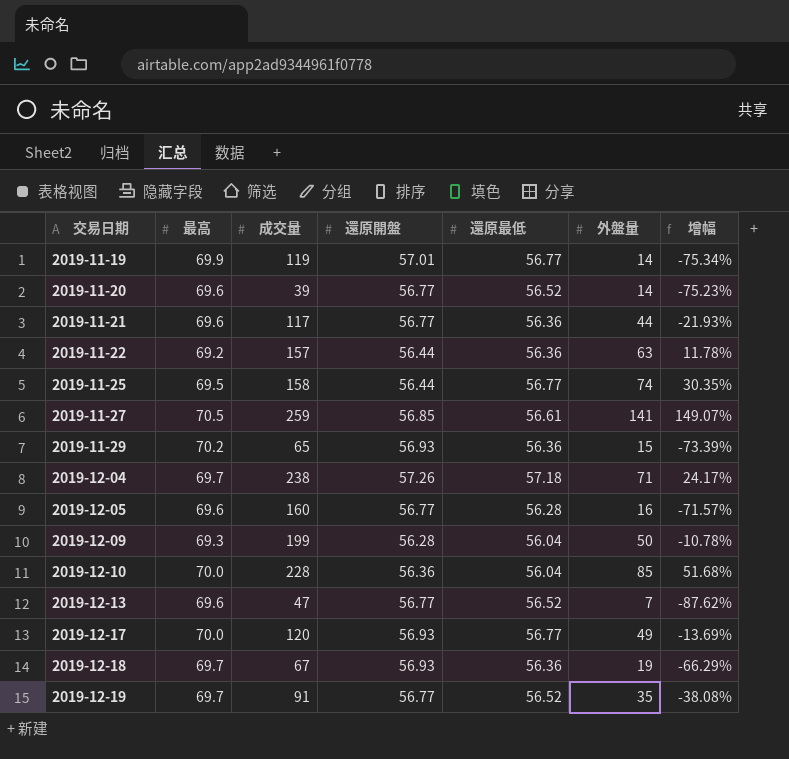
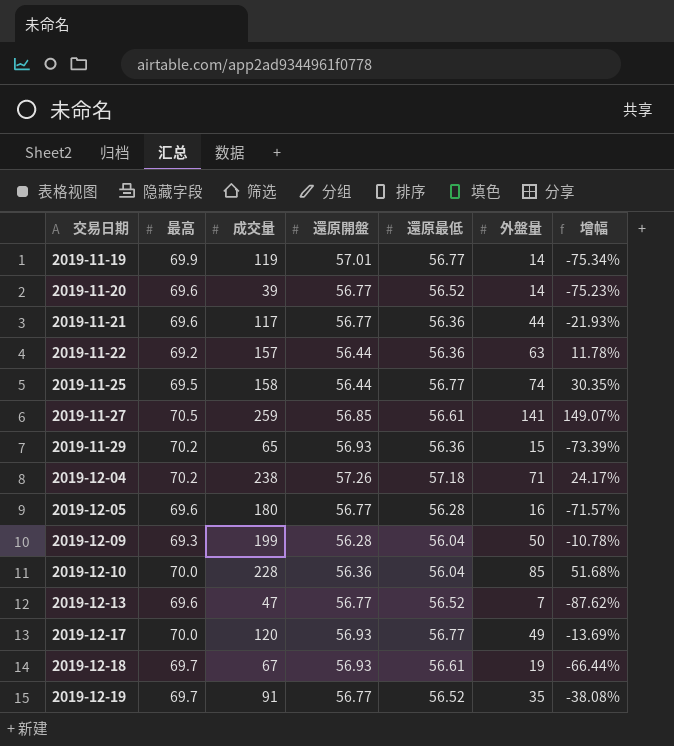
2019-12-04 | 最高: 69.7 -> 70.2
2019-12-05 | 成交量: 160 -> 180
2019-12-18 | 還原最低: 56.36 -> 56.61
2019-12-18 | 增幅: -66.29% -> -66.44%

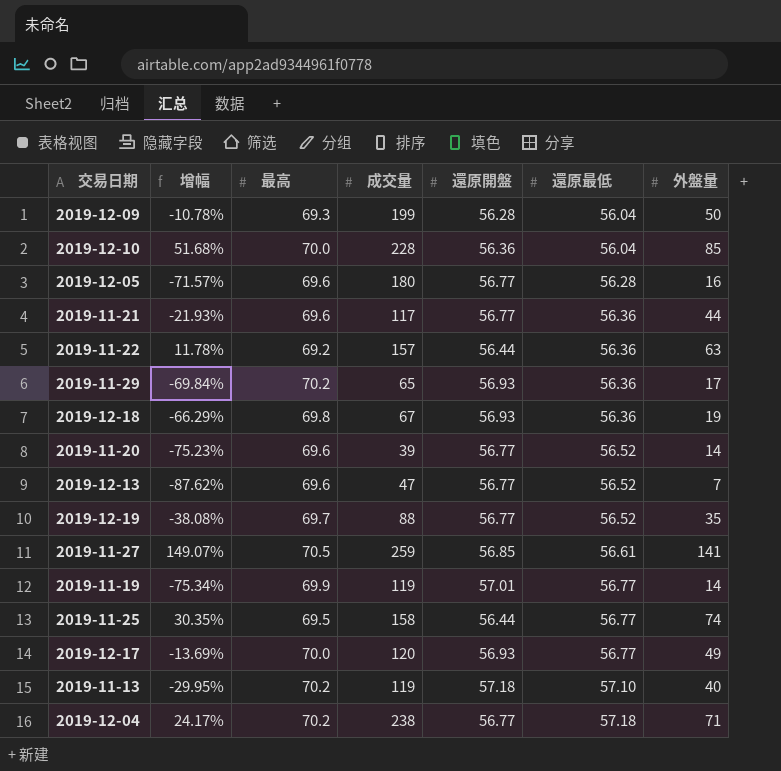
row order: 交易日期 ascending -> 還原最低 ascending
column 增幅 | position: 7 -> 2
2019-11-29 | 增幅: -73.39% -> -69.84%
2019-11-29 | 外盤量: 15 -> 17
2019-12-18 | 增幅: -66.44% -> -66.29%
2019-12-18 | 最高: 69.7 -> 69.8
2019-12-18 | 還原最低: 56.61 -> 56.36
2019-12-19 | 成交量: 91 -> 88
row 2019-11-13: none -> -29.95% | 70.2 | 119 | 57.18 | 57.10 | 40
2019-12-04 | 還原開盤: 57.26 -> 56.77

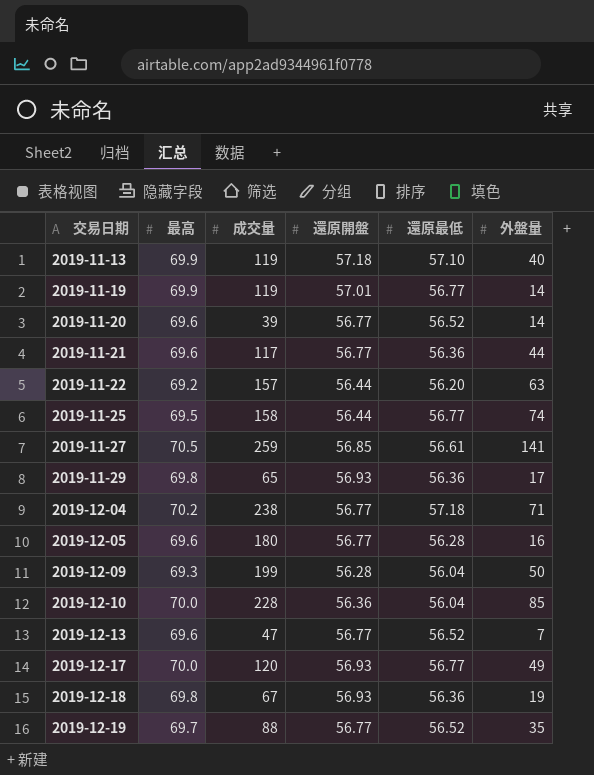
row order: 還原最低 ascending -> 交易日期 ascending
column 增幅 | formula: ([外盤量] - [還原最低]) / [還原最低] -> none
2019-11-13 | 最高: 70.2 -> 69.9
2019-11-22 | 還原最低: 56.36 -> 56.20
2019-11-29 | 最高: 70.2 -> 69.8

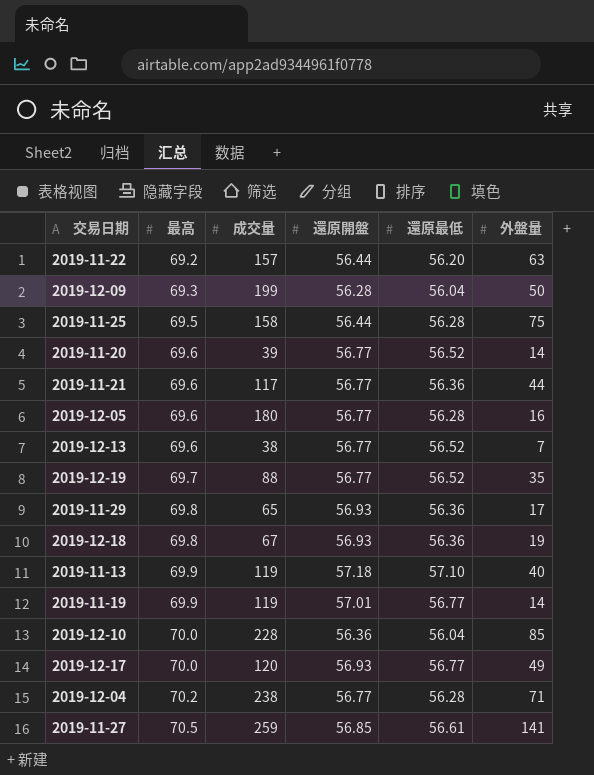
row order: 交易日期 ascending -> 最高 ascending
2019-11-25 | 還原最低: 56.77 -> 56.28
2019-11-25 | 外盤量: 74 -> 75
2019-12-13 | 成交量: 47 -> 38
2019-12-04 | 還原最低: 57.18 -> 56.28

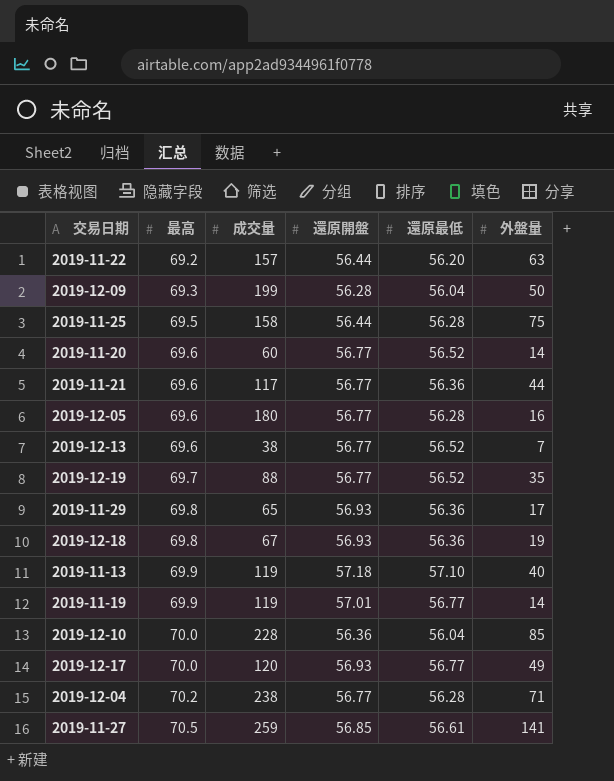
2019-11-20 | 成交量: 39 -> 60

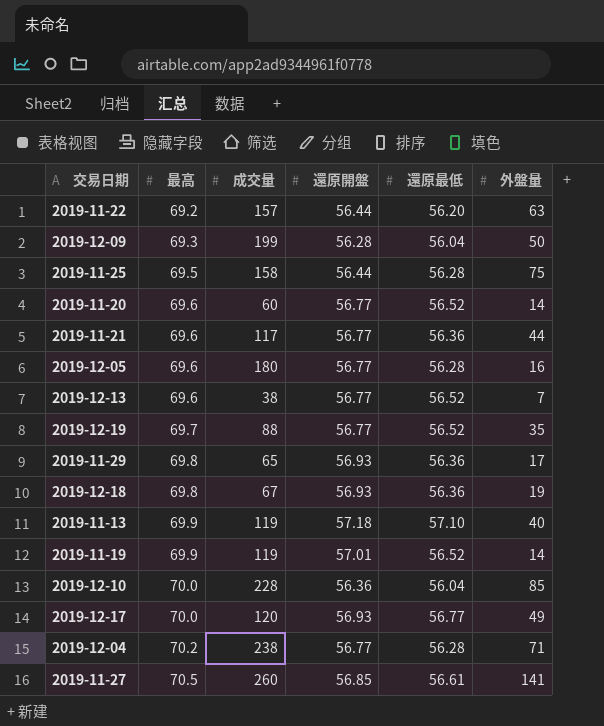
2019-11-19 | 還原最低: 56.77 -> 56.52
2019-11-27 | 成交量: 259 -> 260

